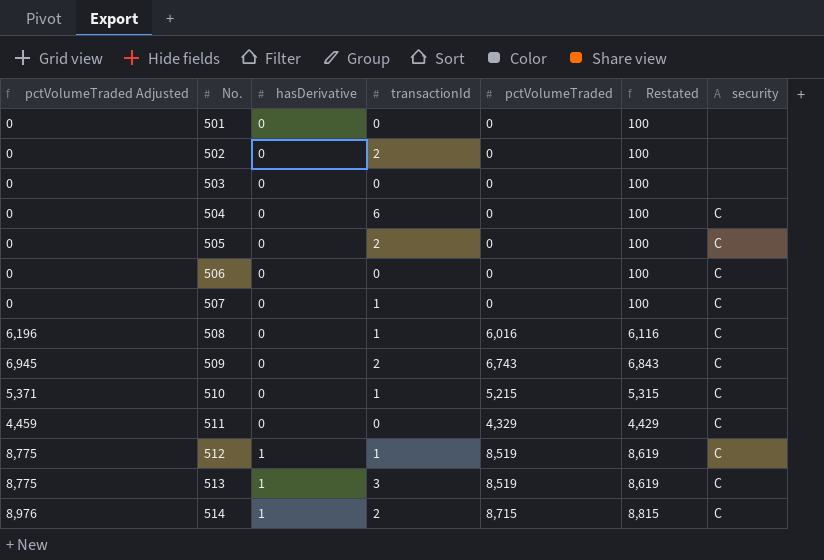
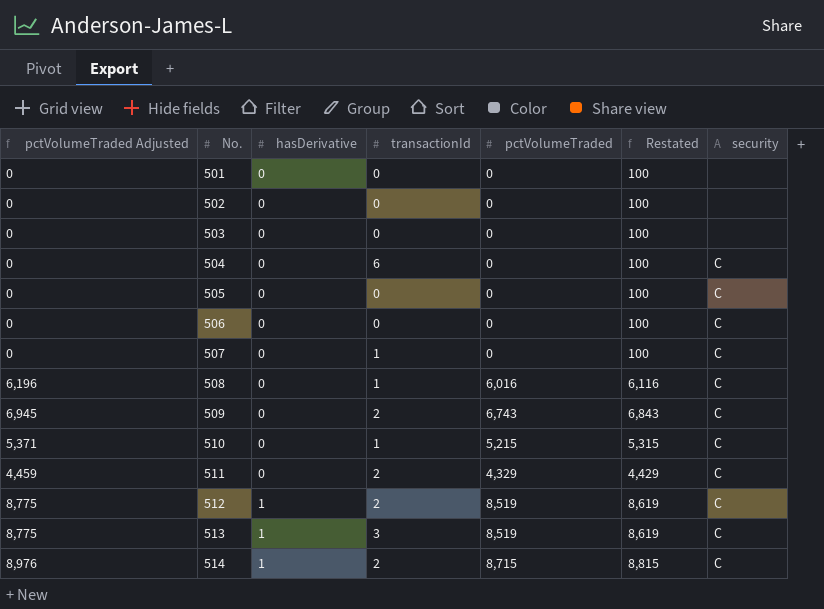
502 | transactionId: 2 -> 0
505 | transactionId: 2 -> 0
511 | transactionId: 0 -> 2
512 | transactionId: 1 -> 2

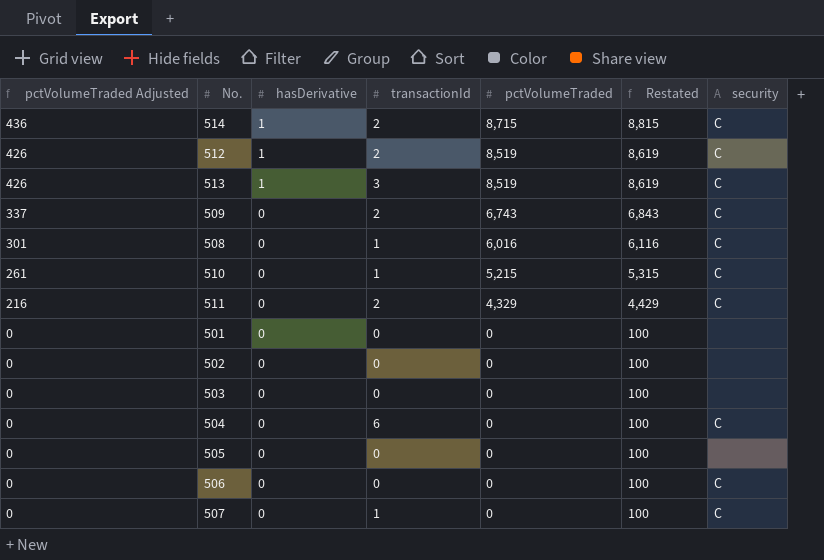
row order: No. ascending -> pctVolumeTraded Adjusted descending
column pctVolumeTraded Adjusted | formula: [pctVolumeTraded] * 1.03 -> [pctVolumeTraded] * 0.05
505 | security: C -> none

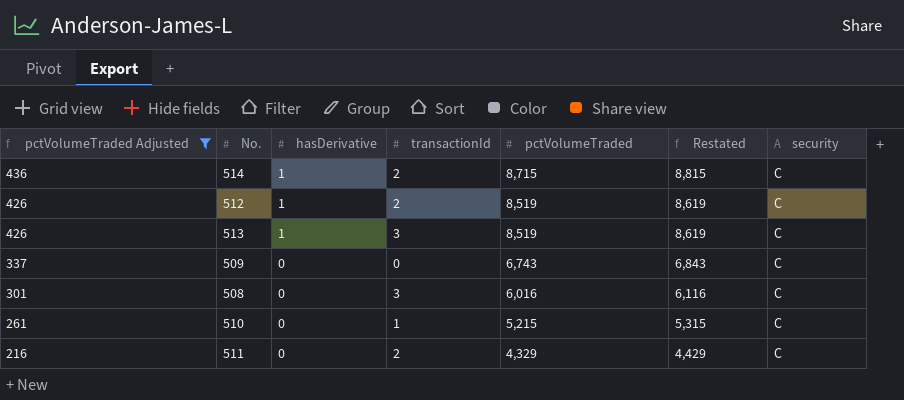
filter: none -> pctVolumeTraded Adjusted != 0
509 | transactionId: 2 -> 0
508 | transactionId: 1 -> 3

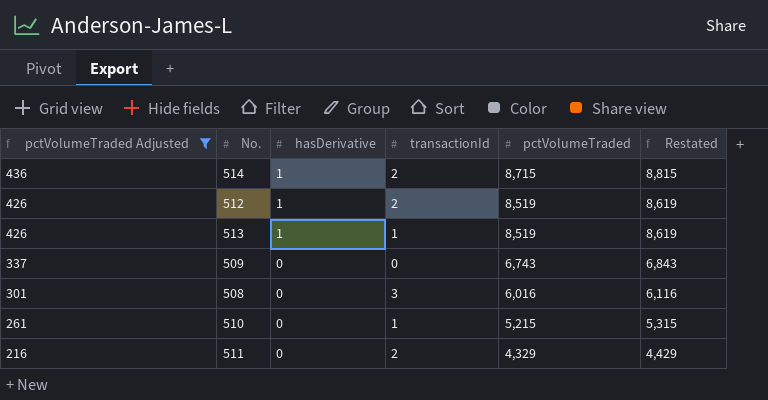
column security | position: 7 -> none
513 | transactionId: 3 -> 1

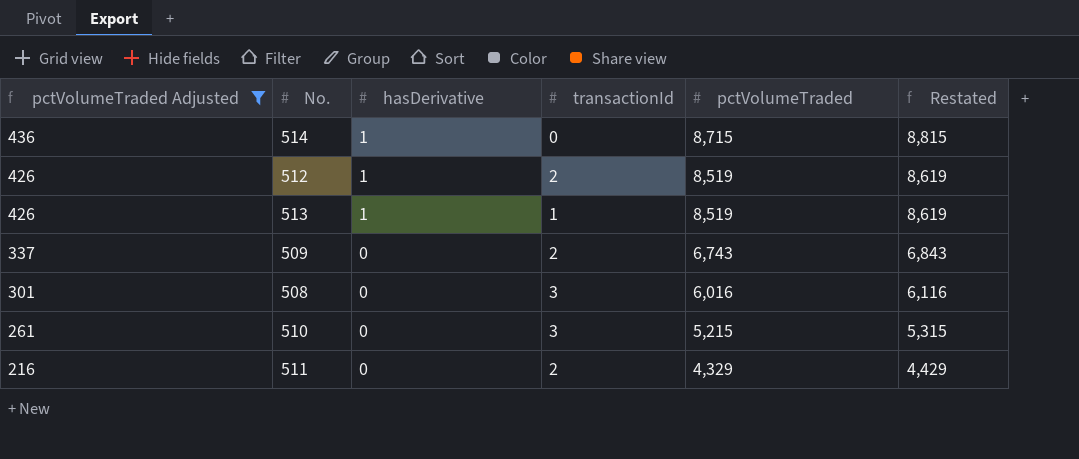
514 | transactionId: 2 -> 0
509 | transactionId: 0 -> 2
510 | transactionId: 1 -> 3

